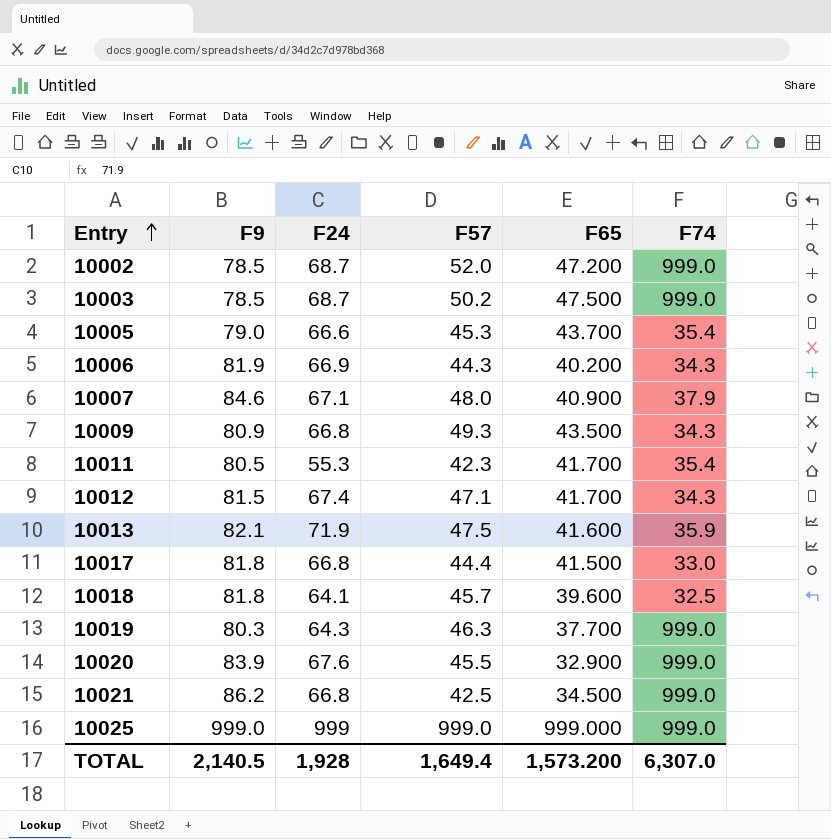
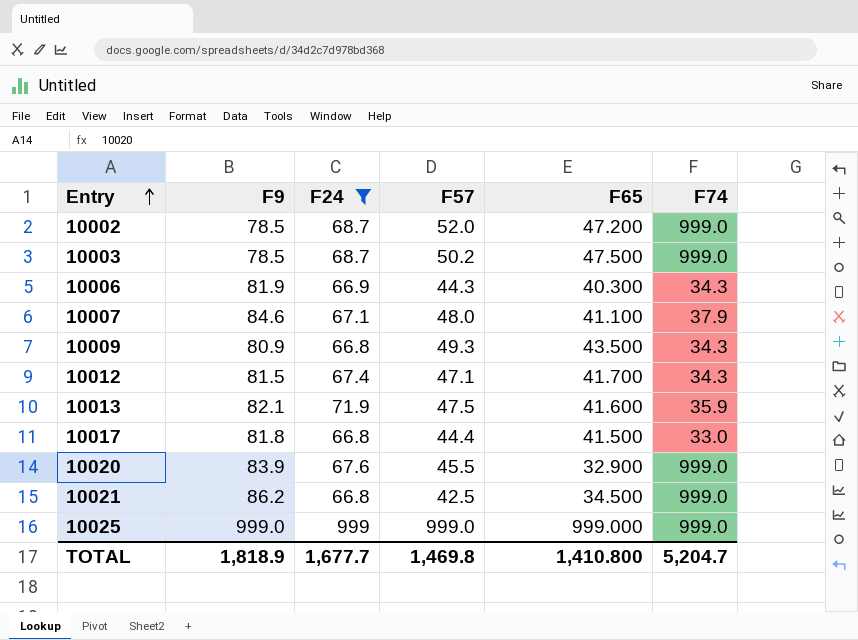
filter: none -> F24 >= 66.8
10006 | F65: 40.200 -> 40.300
10007 | F65: 40.900 -> 41.100
TOTAL | F9: 2,140.5 -> 1,818.9
TOTAL | F24: 1,928 -> 1,677.7
TOTAL | F57: 1,649.4 -> 1,469.8
TOTAL | F65: 1,573.200 -> 1,410.800
TOTAL | F74: 6,307.0 -> 5,204.7

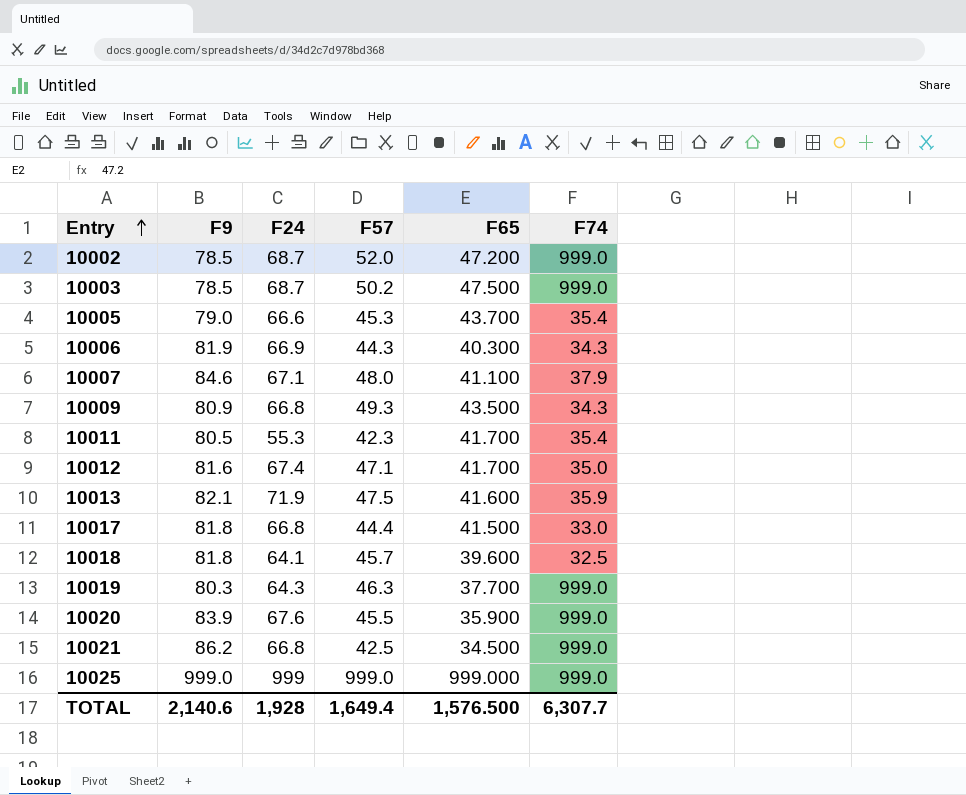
filter: F24 >= 66.8 -> none
10012 | F9: 81.5 -> 81.6
10012 | F74: 34.3 -> 35.0
10020 | F65: 32.900 -> 35.900
TOTAL | F9: 1,818.9 -> 2,140.6
TOTAL | F24: 1,677.7 -> 1,928
TOTAL | F57: 1,469.8 -> 1,649.4
TOTAL | F65: 1,410.800 -> 1,576.500
TOTAL | F74: 5,204.7 -> 6,307.7

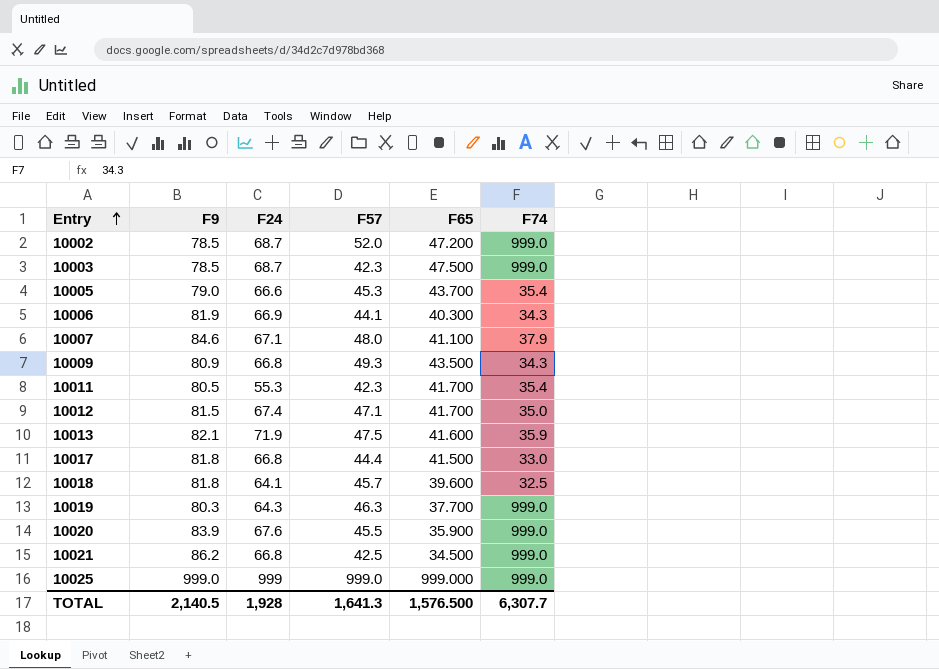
10003 | F57: 50.2 -> 42.3
10006 | F57: 44.3 -> 44.1
10012 | F9: 81.6 -> 81.5
TOTAL | F9: 2,140.6 -> 2,140.5
TOTAL | F57: 1,649.4 -> 1,641.3

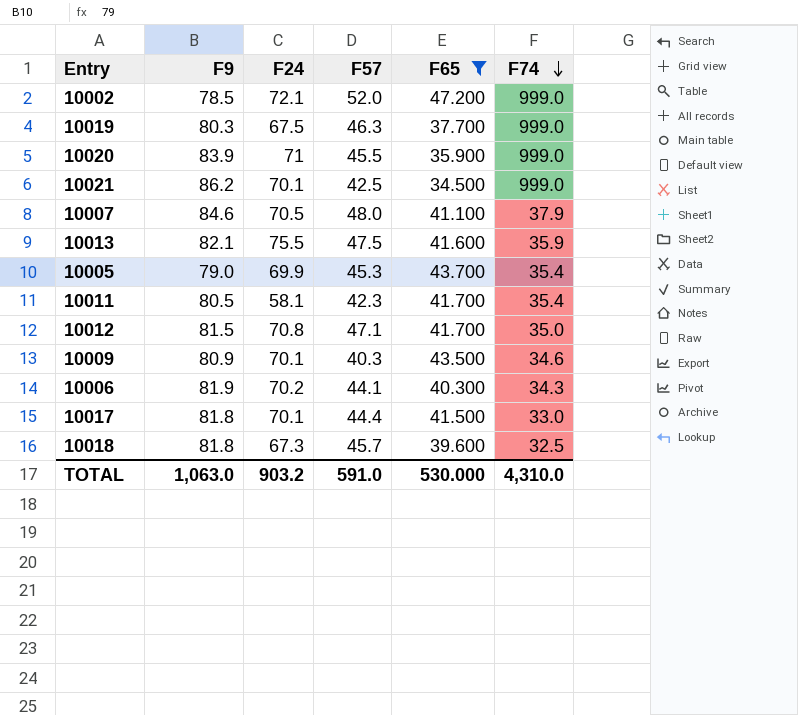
filter: none -> F65 <= 47.200
row order: Entry ascending -> F74 descending
10002 | F24: 68.7 -> 72.1
10019 | F24: 64.3 -> 67.5
10020 | F24: 67.6 -> 71
10021 | F24: 66.8 -> 70.1
10007 | F24: 67.1 -> 70.5
10013 | F24: 71.9 -> 75.5
10005 | F24: 66.6 -> 69.9
10011 | F24: 55.3 -> 58.1
10012 | F24: 67.4 -> 70.8
10009 | F24: 66.8 -> 70.1
10009 | F57: 49.3 -> 40.3
10009 | F74: 34.3 -> 34.6
10006 | F24: 66.9 -> 70.2
10017 | F24: 66.8 -> 70.1
10018 | F24: 64.1 -> 67.3
TOTAL | F9: 2,140.5 -> 1,063.0
TOTAL | F24: 1,928 -> 903.2
TOTAL | F57: 1,641.3 -> 591.0
TOTAL | F65: 1,576.500 -> 530.000
TOTAL | F74: 6,307.7 -> 4,310.0

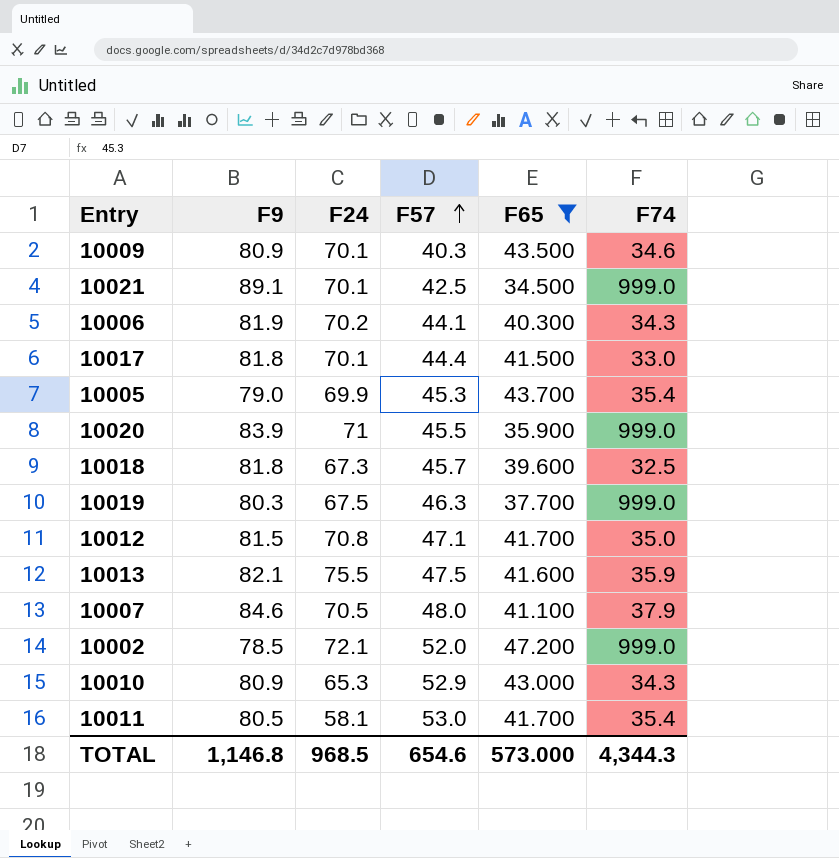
row order: F74 descending -> F57 ascending
10021 | F9: 86.2 -> 89.1
row 10010: none -> 80.9 | 65.3 | 52.9 | 43.000 | 34.3
10011 | F57: 42.3 -> 53.0
TOTAL | F9: 1,063.0 -> 1,146.8
TOTAL | F24: 903.2 -> 968.5
TOTAL | F57: 591.0 -> 654.6
TOTAL | F65: 530.000 -> 573.000
TOTAL | F74: 4,310.0 -> 4,344.3

